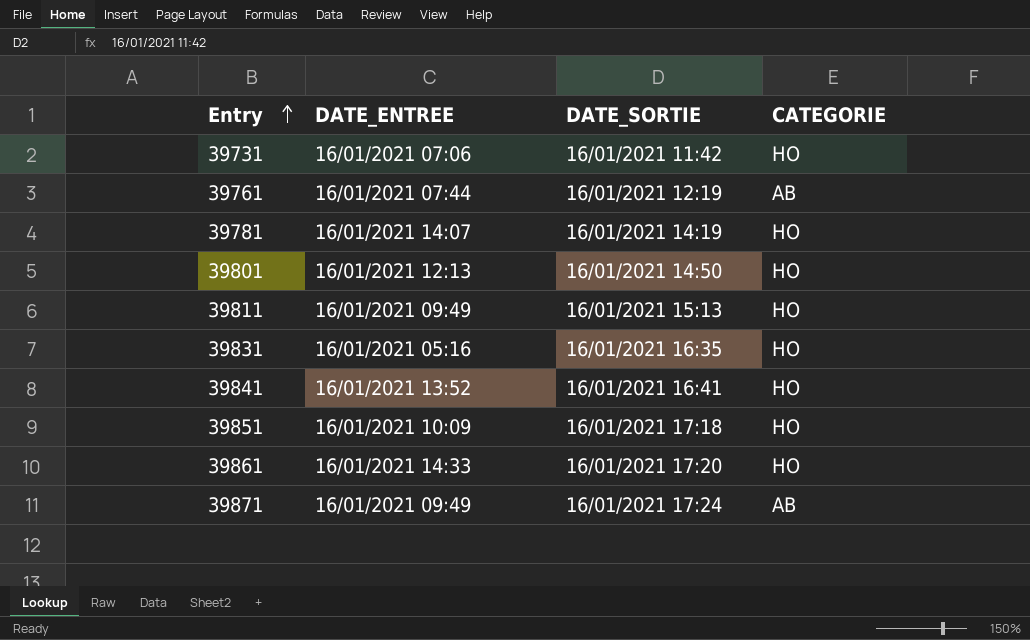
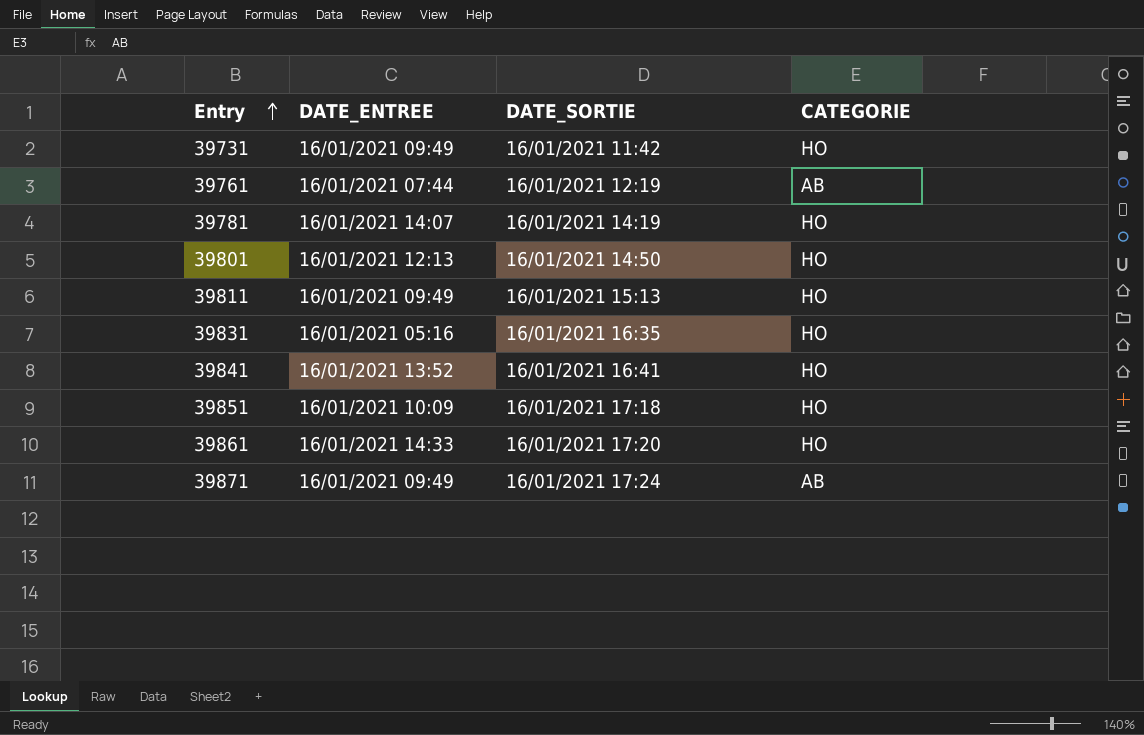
39731 | DATE_ENTREE: 16/01/2021 07:06 -> 16/01/2021 09:49

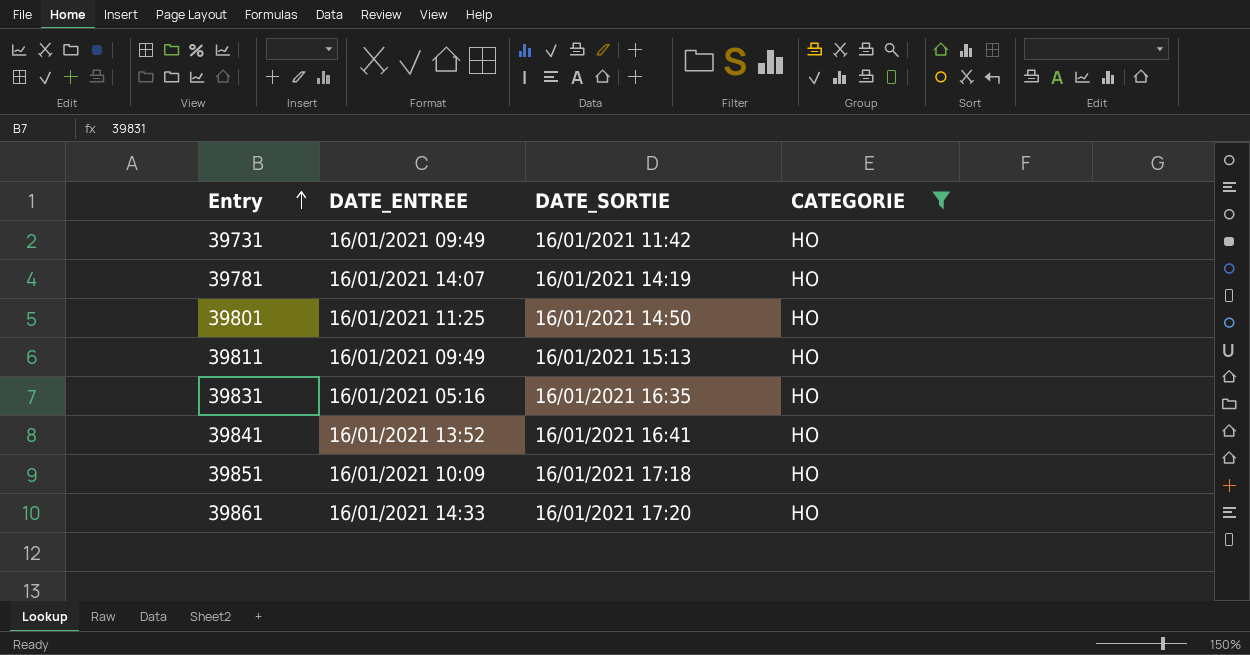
filter: none -> CATEGORIE = HO
39801 | DATE_ENTREE: 16/01/2021 12:13 -> 16/01/2021 11:25

